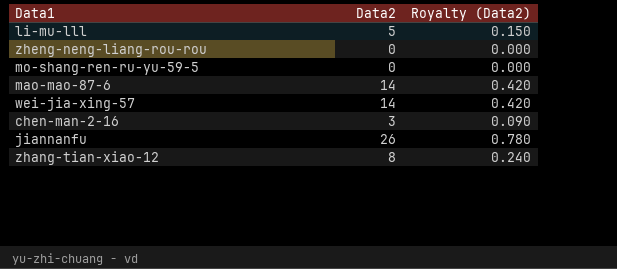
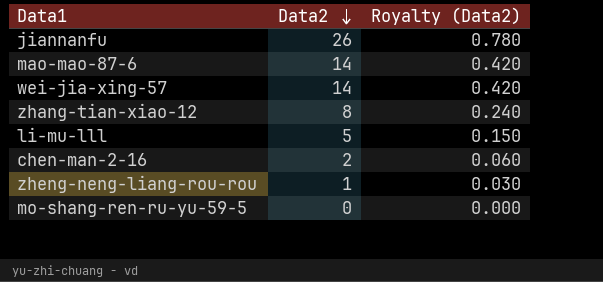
row order: none -> Data2 descending
chen-man-2-16 | Data2: 3 -> 2
chen-man-2-16 | Royalty (Data2): 0.090 -> 0.060
zheng-neng-liang-rou-rou | Data2: 0 -> 1
zheng-neng-liang-rou-rou | Royalty (Data2): 0.000 -> 0.030

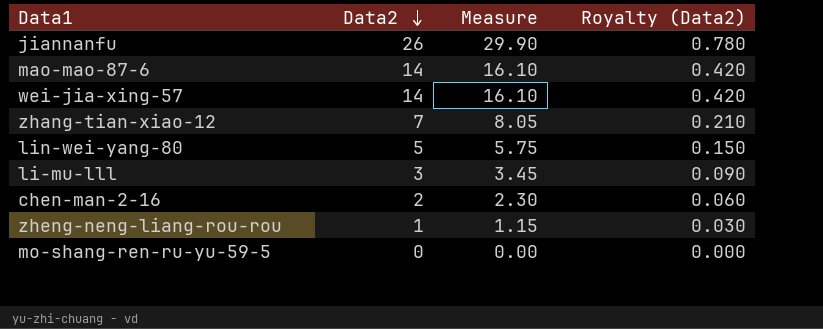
column Measure | formula: none -> [Data2] * 1.15
zhang-tian-xiao-12 | Data2: 8 -> 7
zhang-tian-xiao-12 | Royalty (Data2): 0.240 -> 0.210
row lin-wei-yang-80: none -> 5 | 5.75 | 0.150
li-mu-lll | Data2: 5 -> 3
li-mu-lll | Royalty (Data2): 0.150 -> 0.090

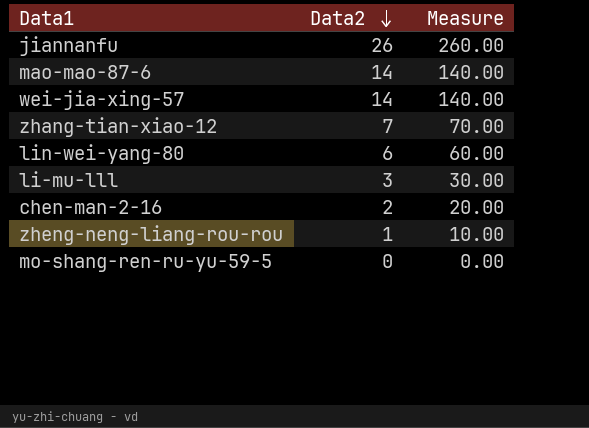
column Royalty (Data2) | formula: [Data2] * 0.03 -> none
column Measure | formula: [Data2] * 1.15 -> [Data2] * 10
lin-wei-yang-80 | Data2: 5 -> 6

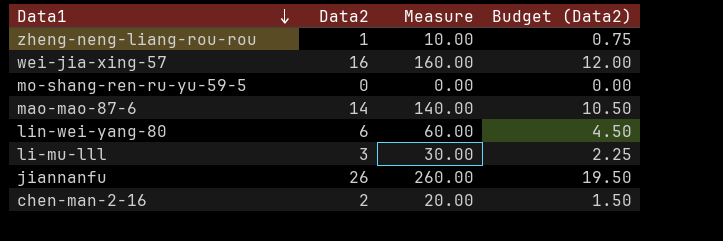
row order: Data2 descending -> Data1 descending
column Budget (Data2) | formula: none -> [Data2] * 0.75
row zhang-tian-xiao-12: 7 | 70.00 -> none
wei-jia-xing-57 | Data2: 14 -> 16
wei-jia-xing-57 | Measure: 140.00 -> 160.00

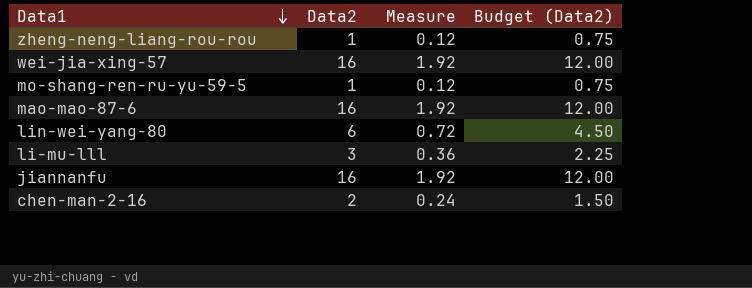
column Measure | formula: [Data2] * 10 -> [Data2] * 0.12
mo-shang-ren-ru-yu-59-5 | Data2: 0 -> 1
mo-shang-ren-ru-yu-59-5 | Budget (Data2): 0.00 -> 0.75
mao-mao-87-6 | Data2: 14 -> 16
mao-mao-87-6 | Budget (Data2): 10.50 -> 12.00
jiannanfu | Data2: 26 -> 16
jiannanfu | Budget (Data2): 19.50 -> 12.00

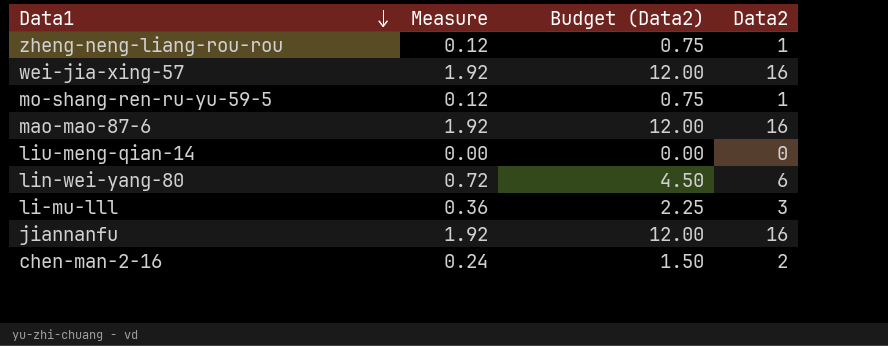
column Data2 | position: 2 -> 4
row liu-meng-qian-14: none -> 0.00 | 0.00 | 0

